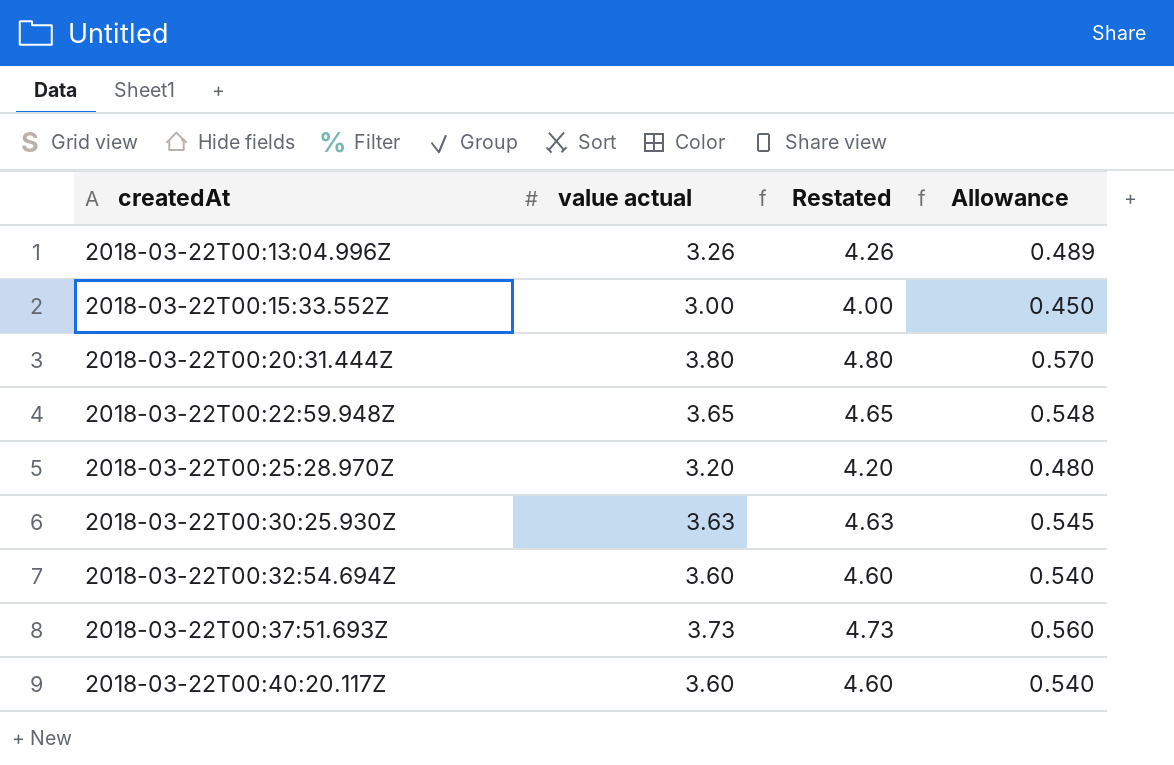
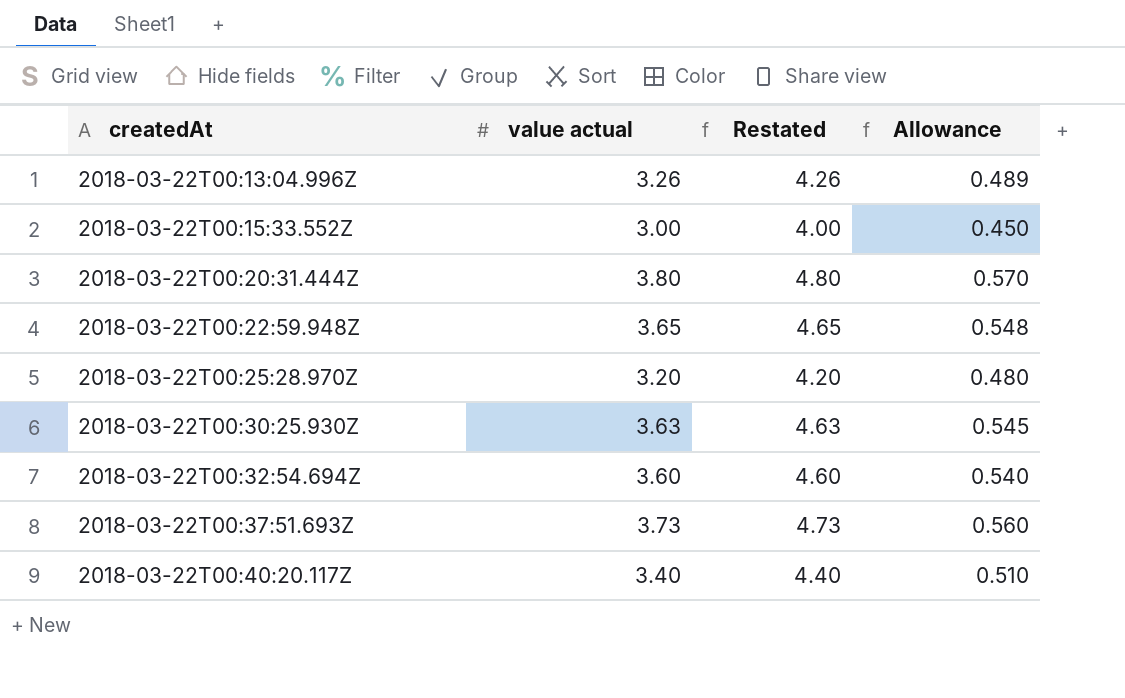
2018-03-22T00:40:20.117Z | value actual: 3.60 -> 3.40
2018-03-22T00:40:20.117Z | Restated: 4.60 -> 4.40
2018-03-22T00:40:20.117Z | Allowance: 0.540 -> 0.510

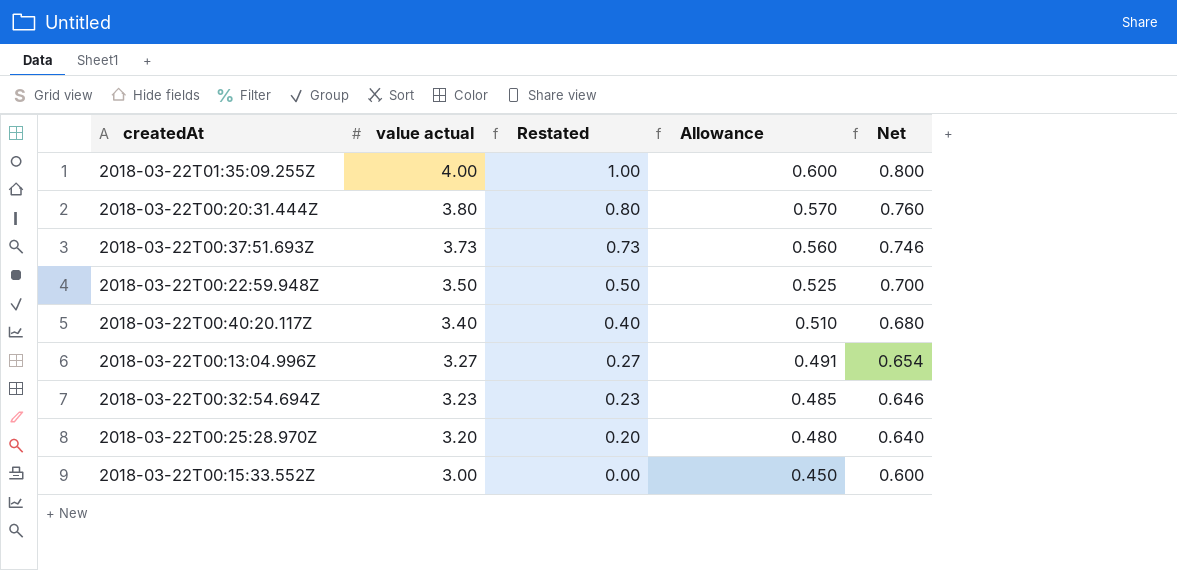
row order: createdAt ascending -> value actual descending
column Restated | formula: [value actual] + 1 -> [value actual] - 3
column Net | formula: none -> [value actual] * 0.2
row 2018-03-22T00:30:25.930Z: 3.63 | 4.63 | 0.545 -> none
row 2018-03-22T01:35:09.255Z: none -> 4.00 | 1.00 | 0.600 | 0.800
2018-03-22T00:22:59.948Z | value actual: 3.65 -> 3.50
2018-03-22T00:22:59.948Z | Allowance: 0.548 -> 0.525
2018-03-22T00:13:04.996Z | value actual: 3.26 -> 3.27
2018-03-22T00:13:04.996Z | Allowance: 0.489 -> 0.491
2018-03-22T00:32:54.694Z | value actual: 3.60 -> 3.23
2018-03-22T00:32:54.694Z | Allowance: 0.540 -> 0.485

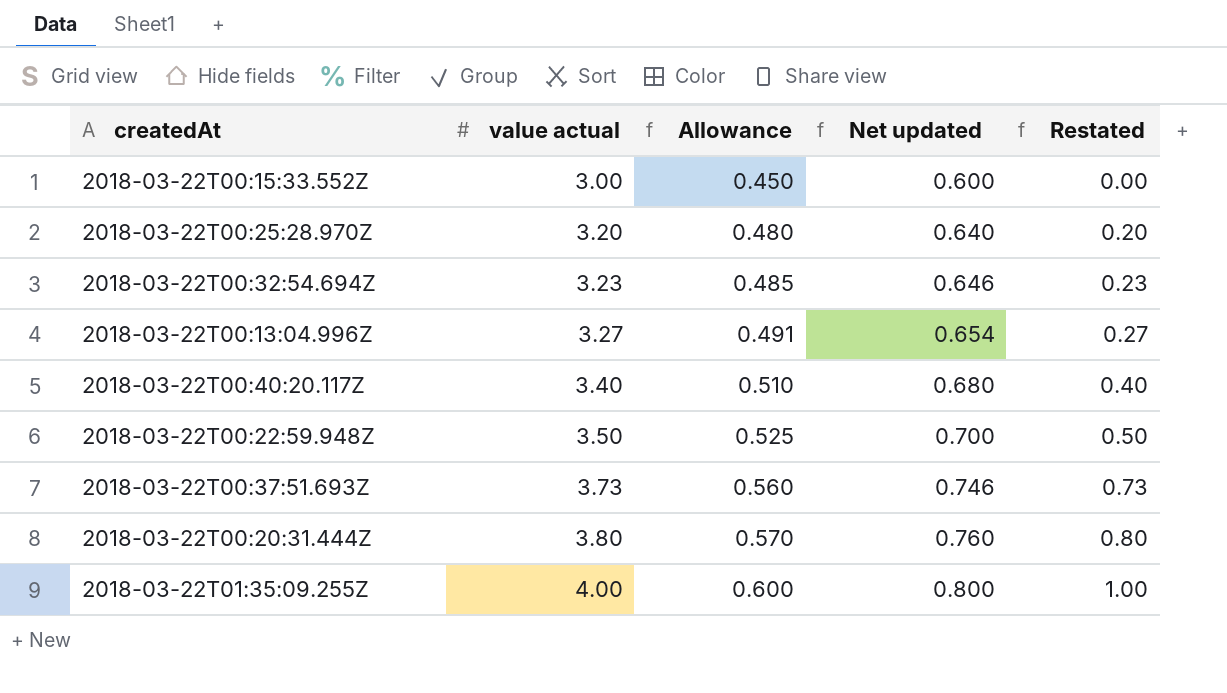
row order: value actual descending -> value actual ascending
column name: Net -> Net updated
column Restated | position: 3 -> 5

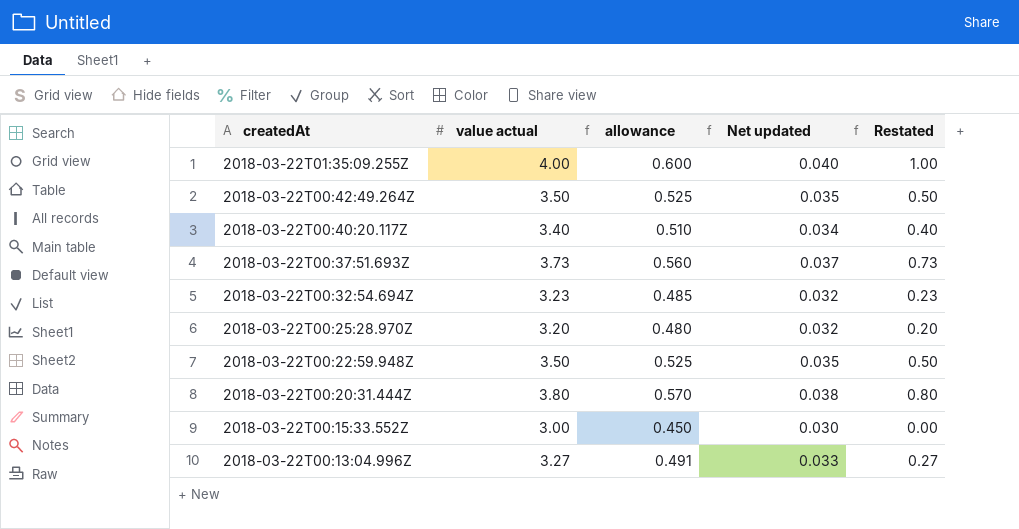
row order: value actual ascending -> createdAt descending
column name: Allowance -> allowance
column Net updated | formula: [value actual] * 0.2 -> [value actual] * 0.01
row 2018-03-22T00:42:49.264Z: none -> 3.50 | 0.525 | 0.035 | 0.50

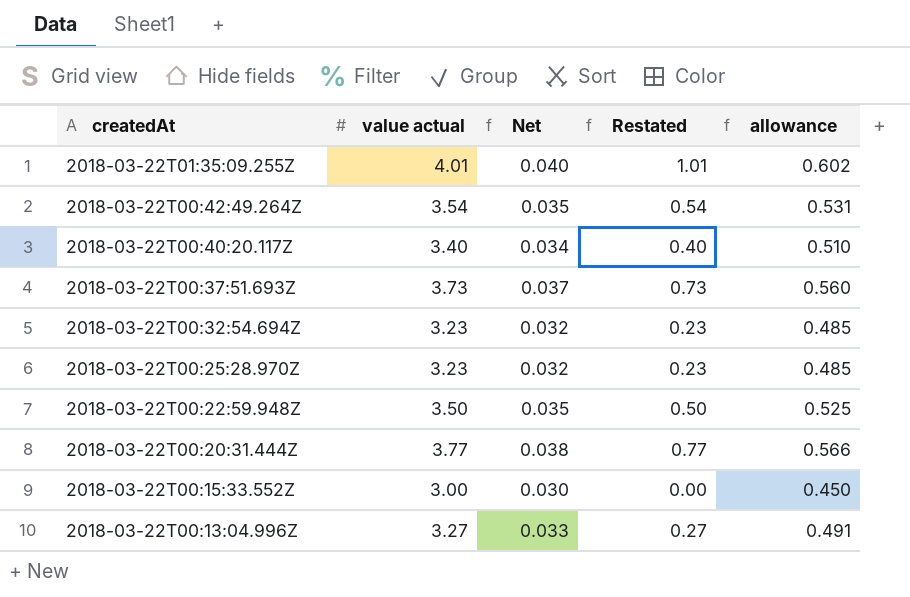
column name: Net updated -> Net
column allowance | position: 3 -> 5
2018-03-22T01:35:09.255Z | value actual: 4.00 -> 4.01
2018-03-22T01:35:09.255Z | Restated: 1.00 -> 1.01
2018-03-22T01:35:09.255Z | allowance: 0.600 -> 0.602
2018-03-22T00:42:49.264Z | value actual: 3.50 -> 3.54
2018-03-22T00:42:49.264Z | Restated: 0.50 -> 0.54
2018-03-22T00:42:49.264Z | allowance: 0.525 -> 0.531
2018-03-22T00:25:28.970Z | value actual: 3.20 -> 3.23
2018-03-22T00:25:28.970Z | Restated: 0.20 -> 0.23
2018-03-22T00:25:28.970Z | allowance: 0.480 -> 0.485
2018-03-22T00:20:31.444Z | value actual: 3.80 -> 3.77
2018-03-22T00:20:31.444Z | Restated: 0.80 -> 0.77
2018-03-22T00:20:31.444Z | allowance: 0.570 -> 0.566

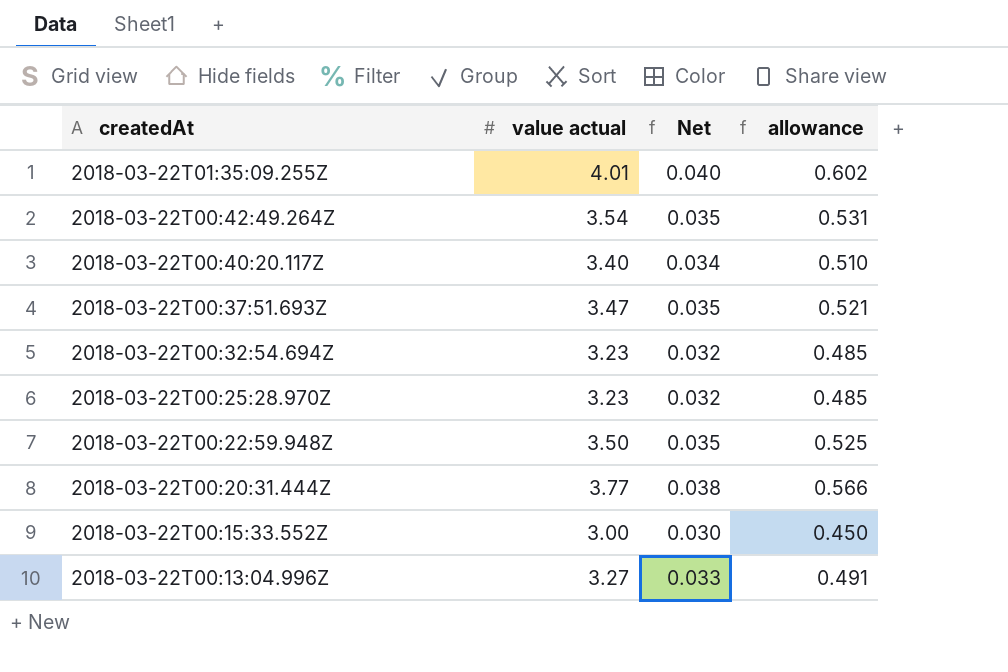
column Restated | formula: [value actual] - 3 -> none
2018-03-22T00:37:51.693Z | value actual: 3.73 -> 3.47
2018-03-22T00:37:51.693Z | Net: 0.037 -> 0.035
2018-03-22T00:37:51.693Z | allowance: 0.560 -> 0.521

